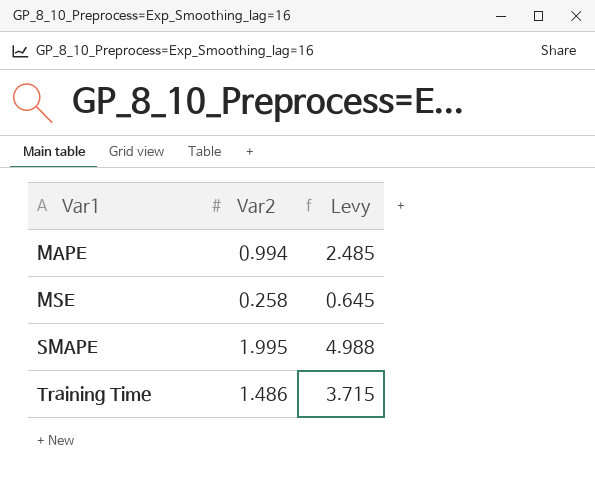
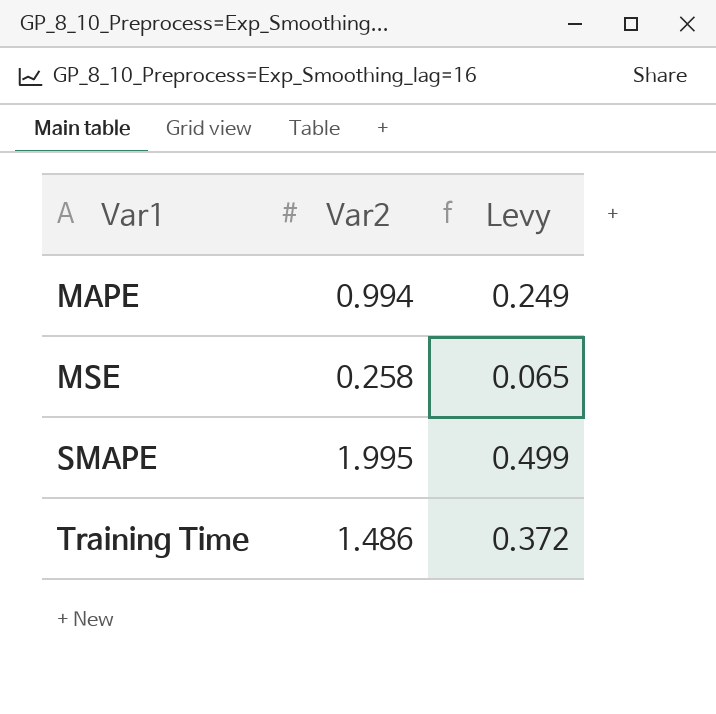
column Levy | formula: [Var2] * 2.5 -> [Var2] * 0.25

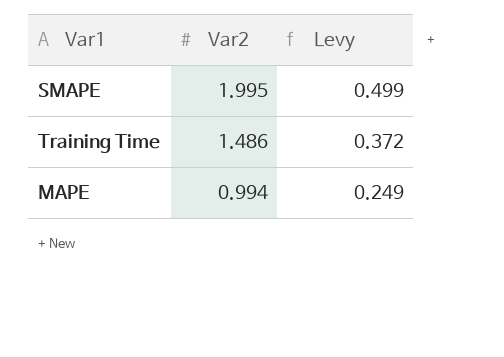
row order: Var1 ascending -> Var2 descending
row MSE: 0.258 | 0.065 -> none

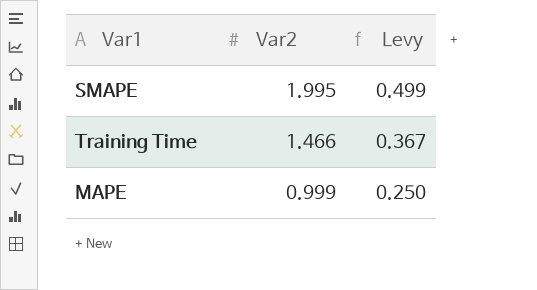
Training Time | Var2: 1.486 -> 1.466
Training Time | Levy: 0.372 -> 0.367
MAPE | Var2: 0.994 -> 0.999
MAPE | Levy: 0.249 -> 0.250

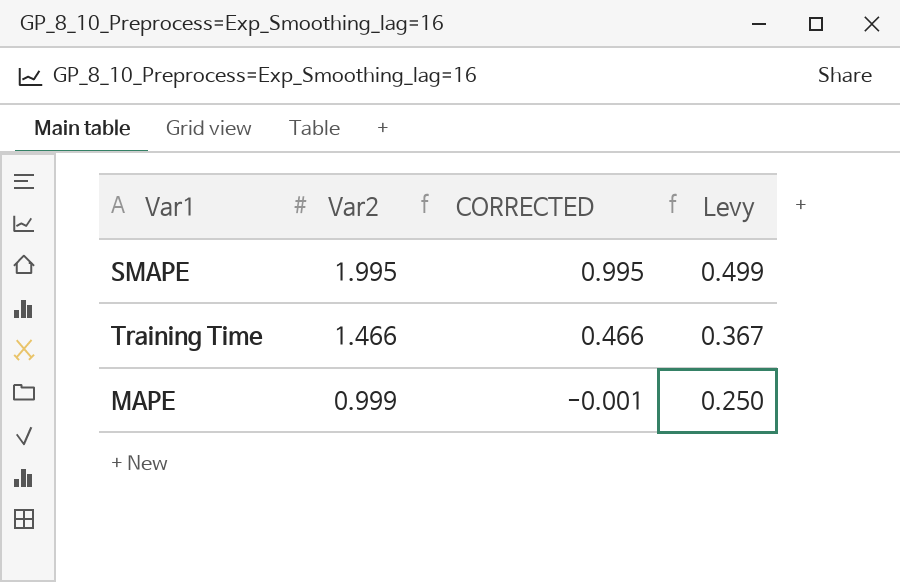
column CORRECTED | formula: none -> [Var2] - 1

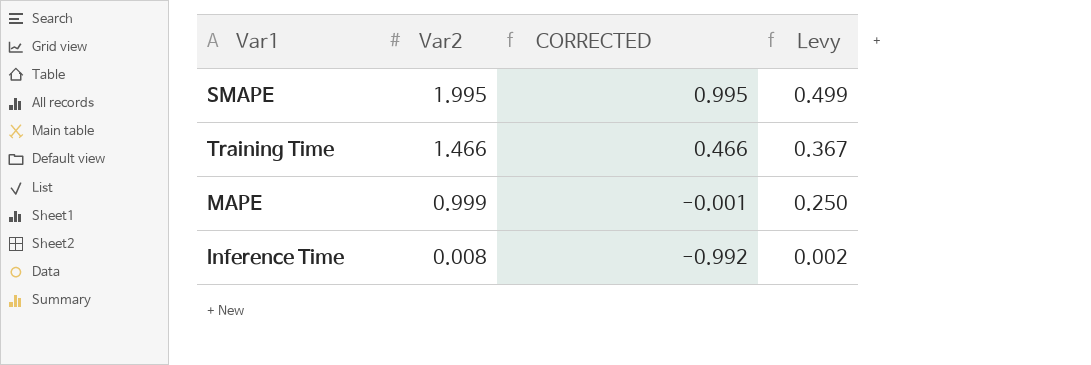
row Inference Time: none -> 0.008 | -0.992 | 0.002

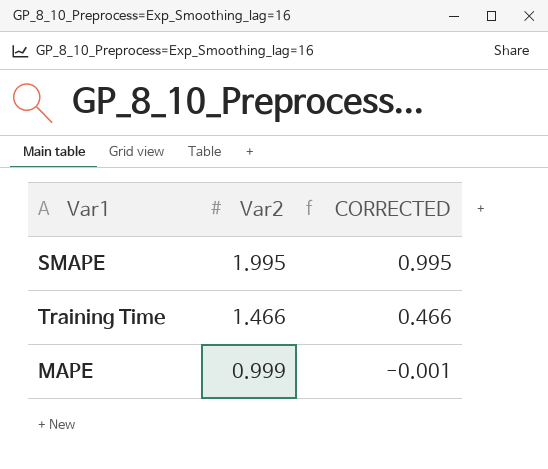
column Levy | formula: [Var2] * 0.25 -> none
row Inference Time: 0.008 | -0.992 | 0.002 -> none

